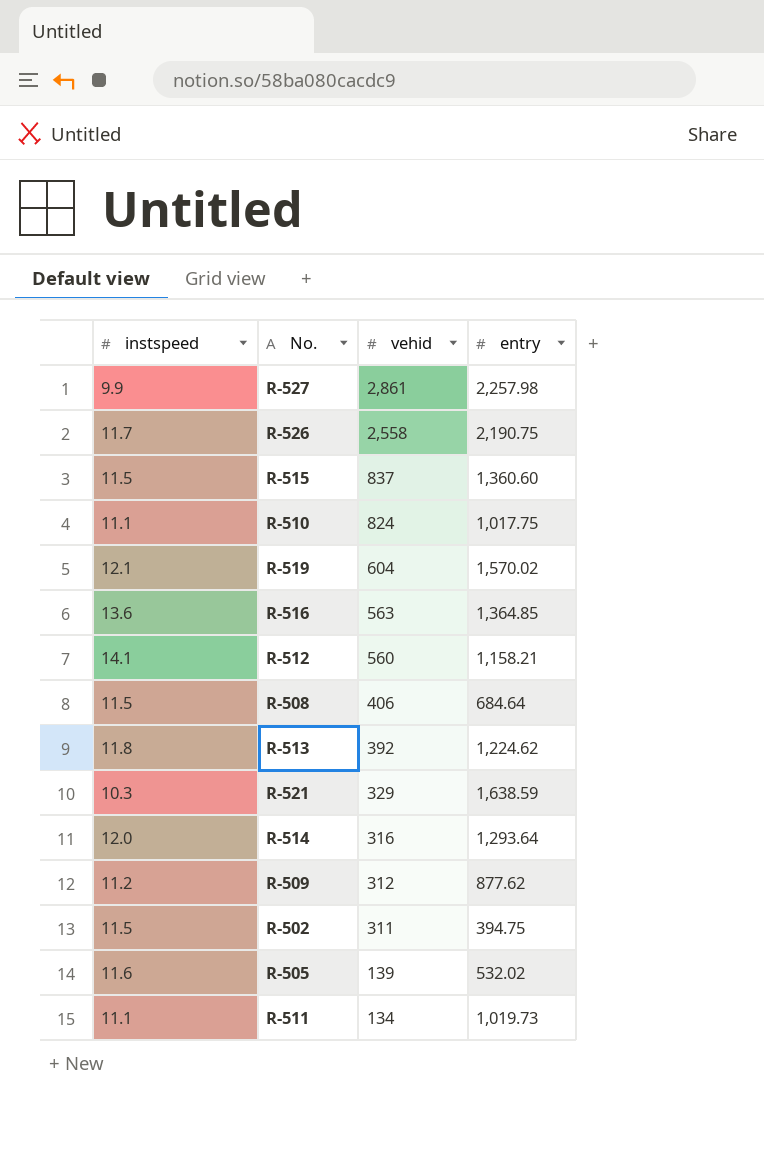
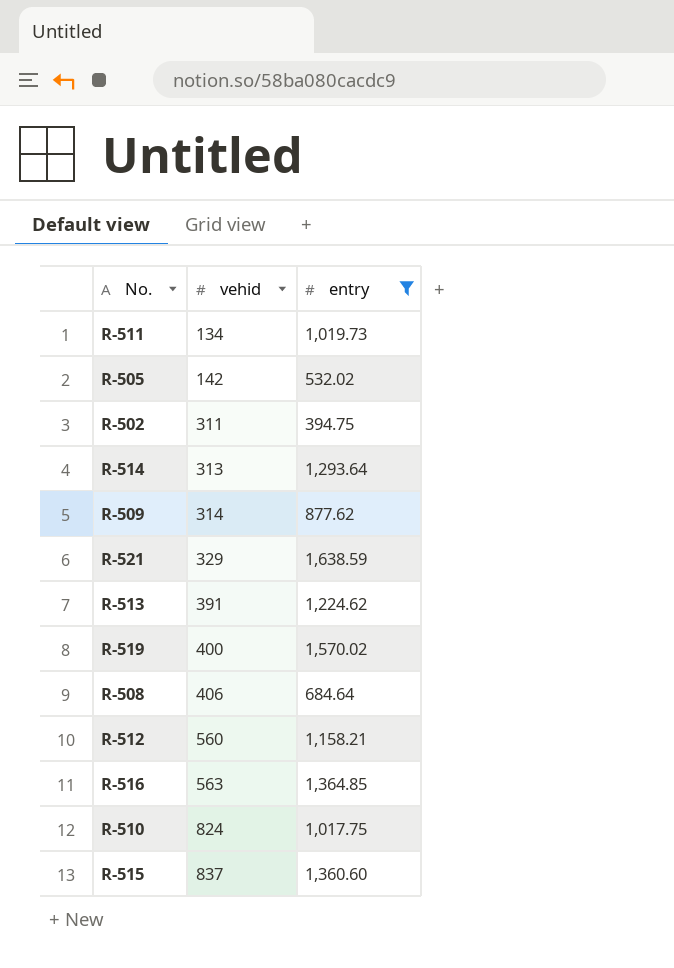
filter: none -> entry <= 1,638.59
row order: vehid descending -> vehid ascending
column instspeed | position: 1 -> none
R-505 | vehid: 139 -> 142
R-514 | vehid: 316 -> 313
R-509 | vehid: 312 -> 314
R-513 | vehid: 392 -> 391
R-519 | vehid: 604 -> 400

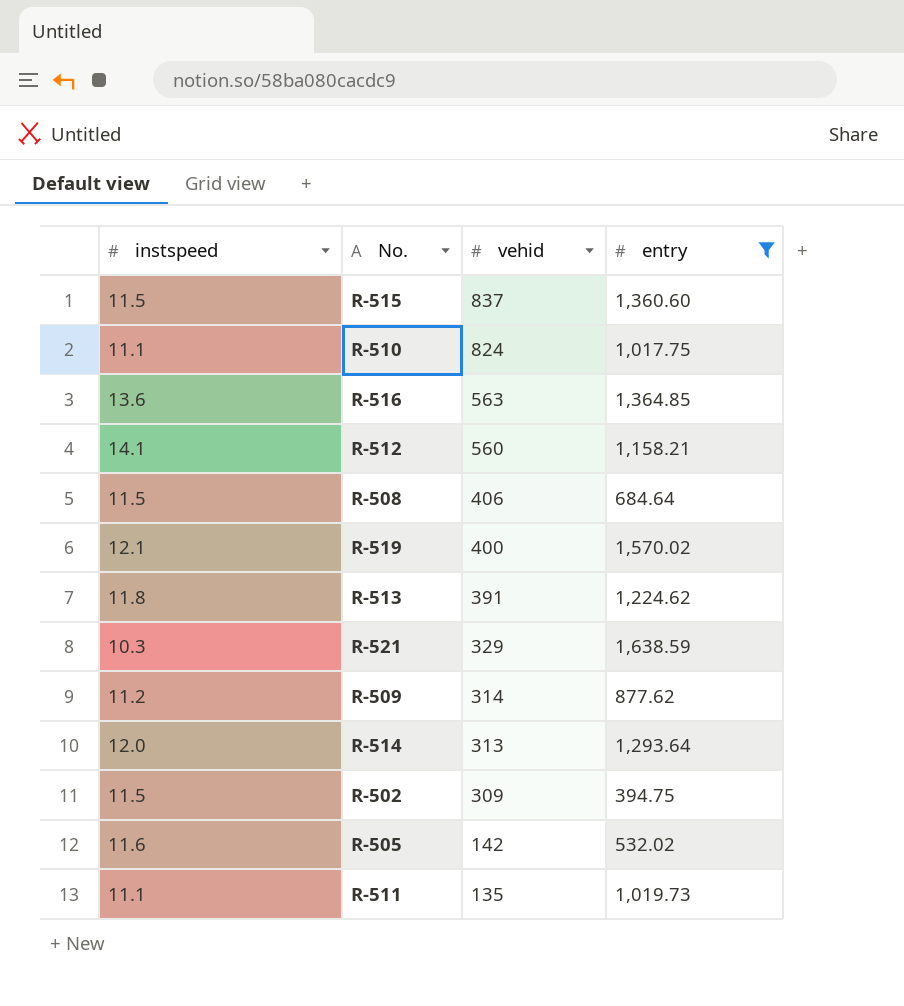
row order: vehid ascending -> vehid descending
column instspeed | position: none -> 1
R-502 | vehid: 311 -> 309
R-511 | vehid: 134 -> 135

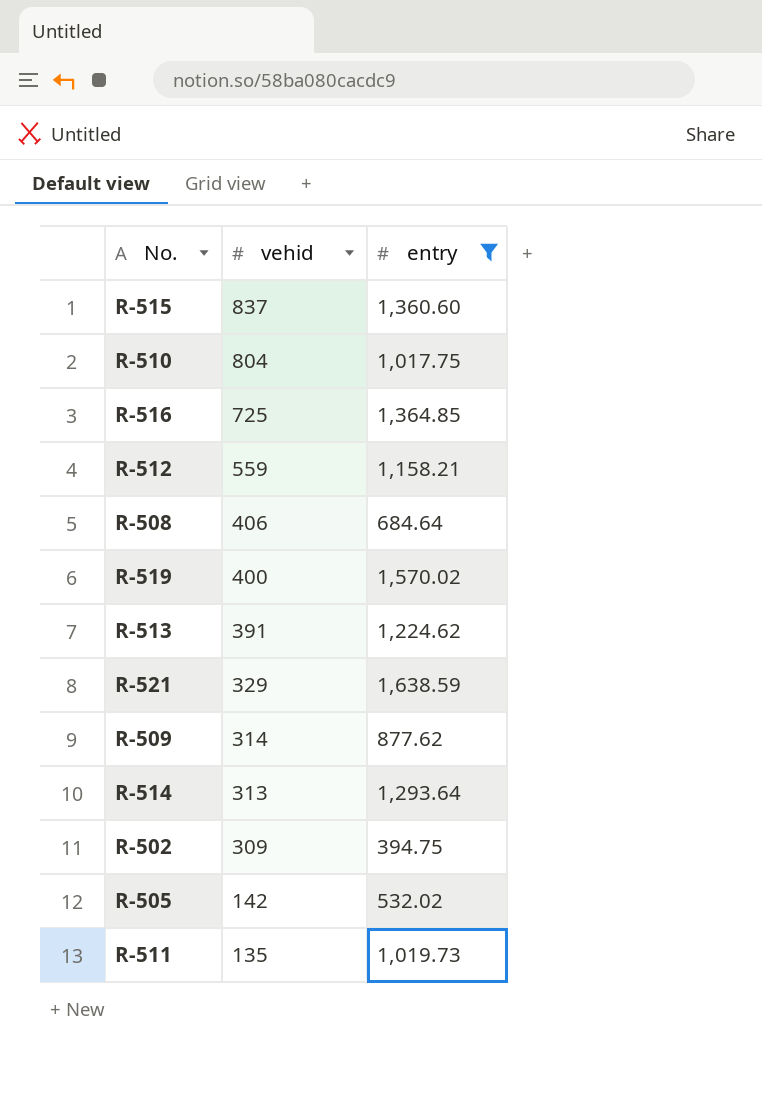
column instspeed | position: 1 -> none
R-510 | vehid: 824 -> 804
R-516 | vehid: 563 -> 725
R-512 | vehid: 560 -> 559

